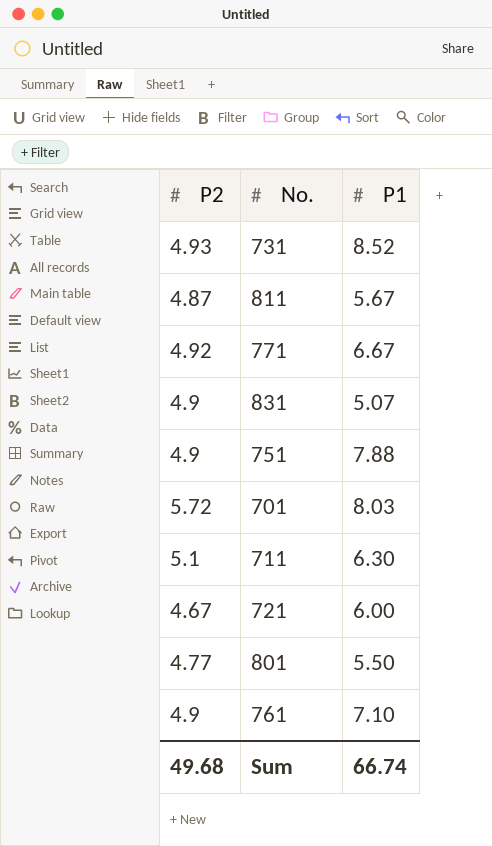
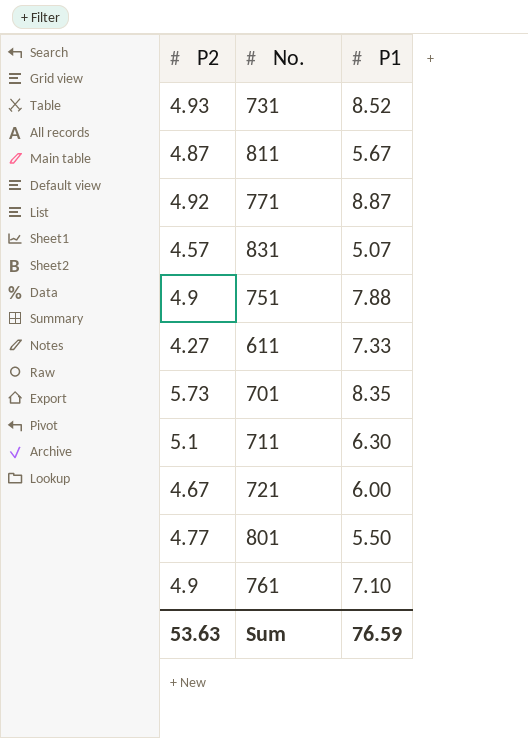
771 | P1: 6.67 -> 8.87
831 | P2: 4.9 -> 4.57
row 611: none -> 4.27 | 7.33
701 | P2: 5.72 -> 5.73
701 | P1: 8.03 -> 8.35
Sum | P2: 49.68 -> 53.63
Sum | P1: 66.74 -> 76.59

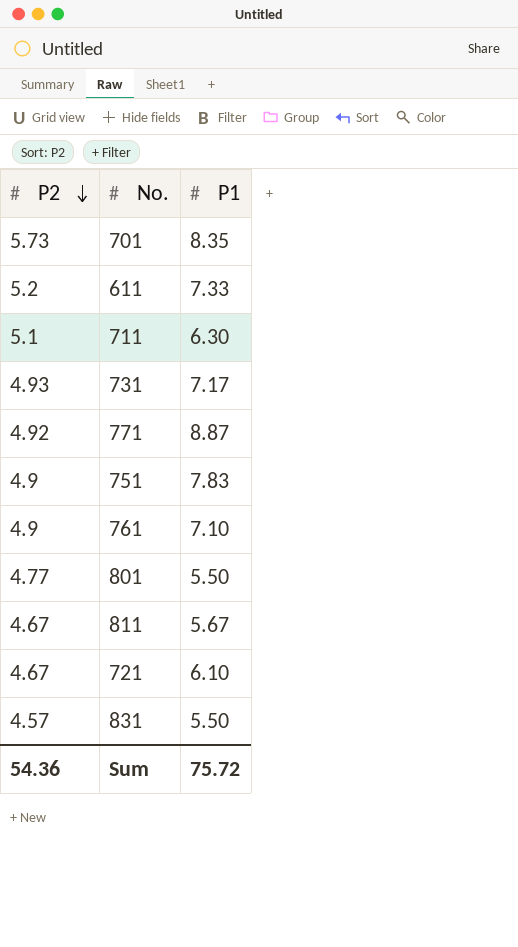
row order: none -> P2 descending
611 | P2: 4.27 -> 5.2
731 | P1: 8.52 -> 7.17
751 | P1: 7.88 -> 7.83
811 | P2: 4.87 -> 4.67
721 | P1: 6.00 -> 6.10
831 | P1: 5.07 -> 5.50
Sum | P2: 53.63 -> 54.36
Sum | P1: 76.59 -> 75.72

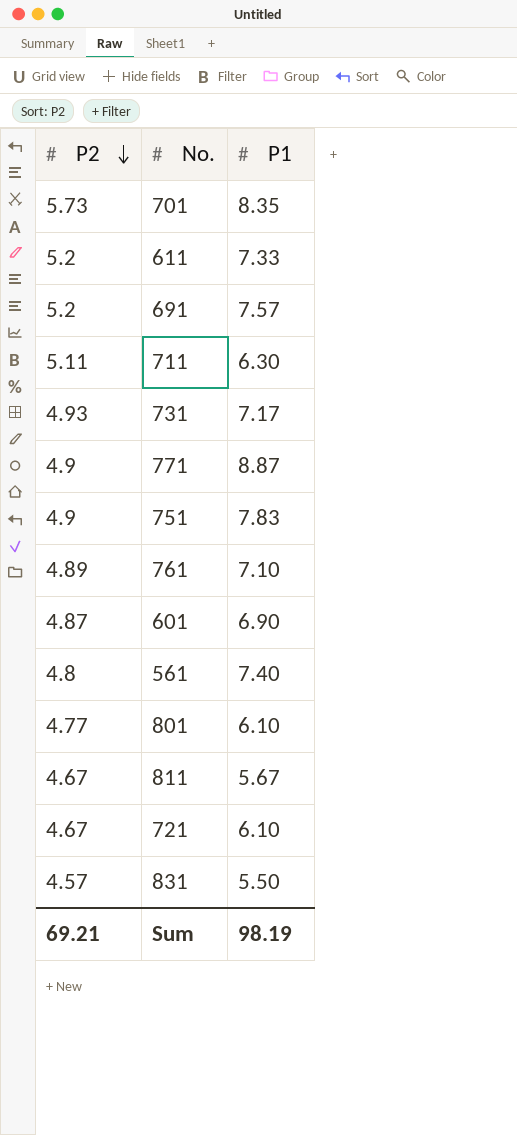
row 691: none -> 5.2 | 7.57
711 | P2: 5.1 -> 5.11
771 | P2: 4.92 -> 4.9
761 | P2: 4.9 -> 4.89
row 601: none -> 4.87 | 6.90
row 561: none -> 4.8 | 7.40
801 | P1: 5.50 -> 6.10
Sum | P2: 54.36 -> 69.21
Sum | P1: 75.72 -> 98.19

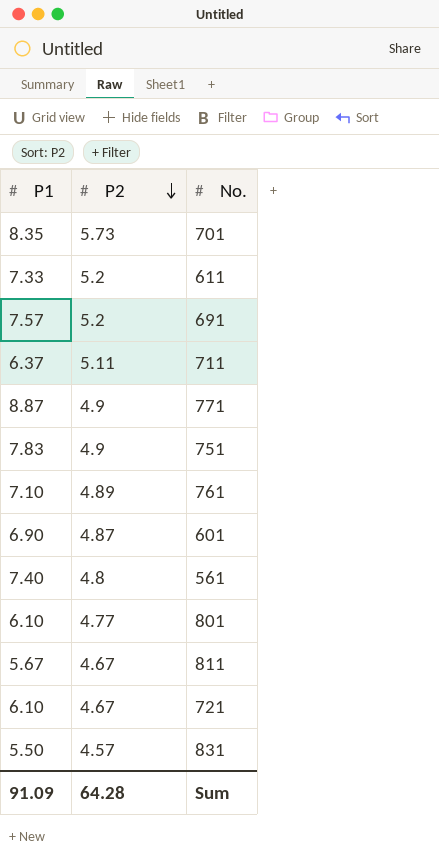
column P1 | position: 3 -> 1
row 731: 4.93 | 7.17 -> none
711 | P1: 6.30 -> 6.37
Sum | P1: 98.19 -> 91.09
Sum | P2: 69.21 -> 64.28

